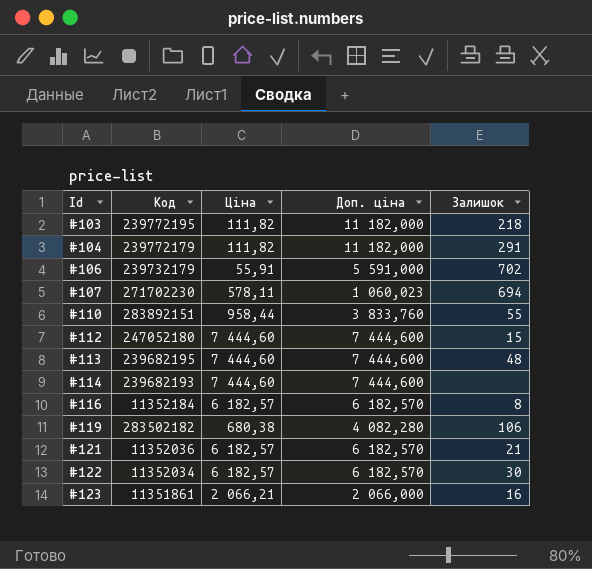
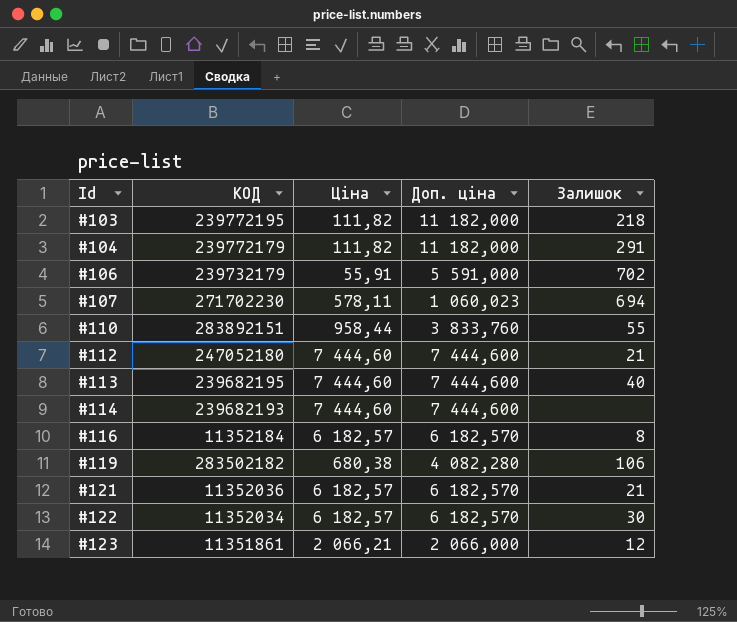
column name: Код -> КОД
#112 | Залишок: 15 -> 21
#113 | Залишок: 48 -> 40
#123 | Залишок: 16 -> 12

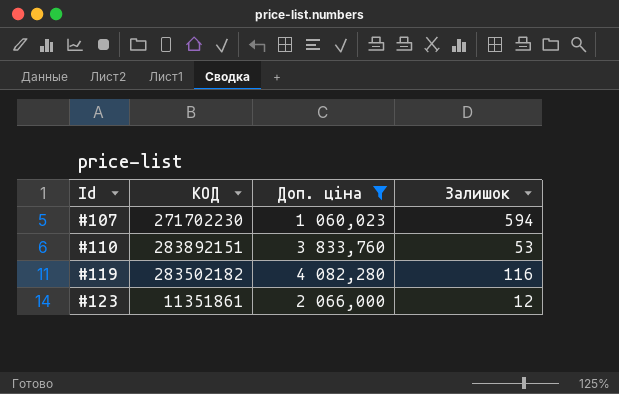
filter: none -> Доп. ціна <= 4 082,280
column Ціна | position: 3 -> none
#107 | Залишок: 694 -> 594
#110 | Залишок: 55 -> 53
#119 | Залишок: 106 -> 116

